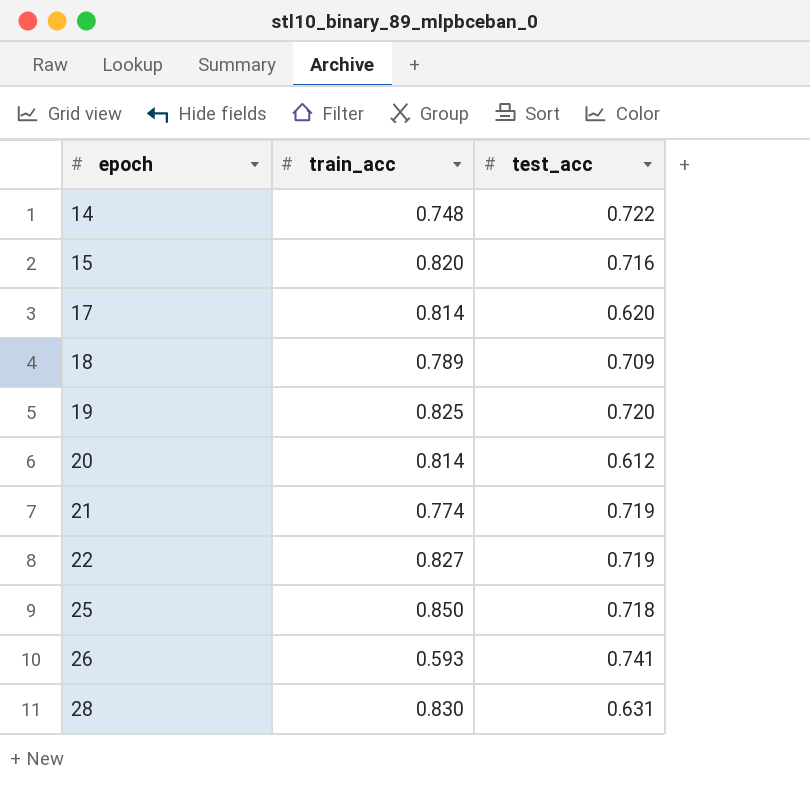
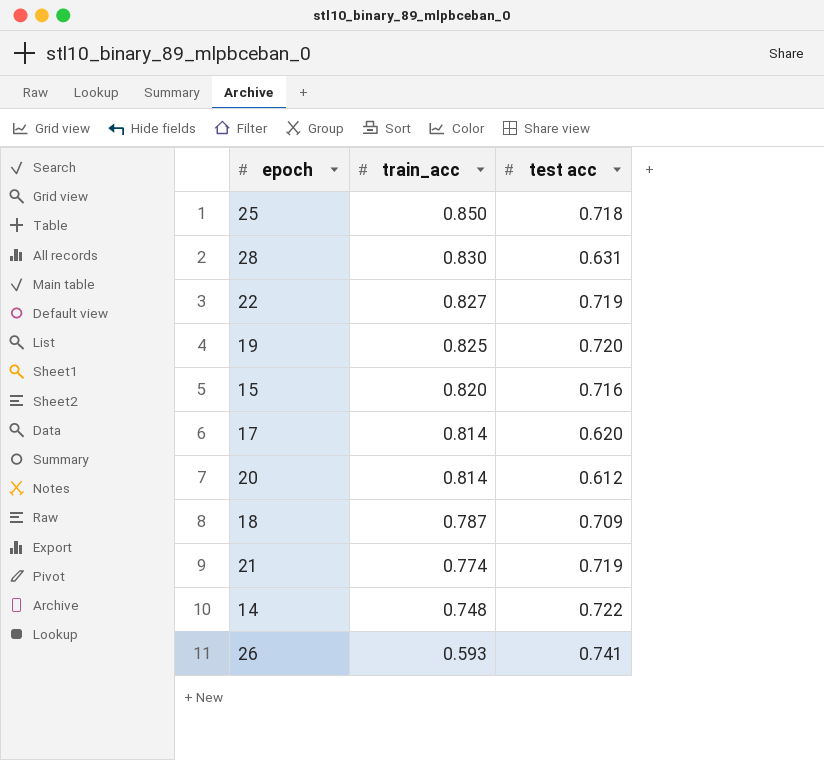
row order: epoch ascending -> train_acc descending
column name: test_acc -> test acc
18 | train_acc: 0.789 -> 0.787

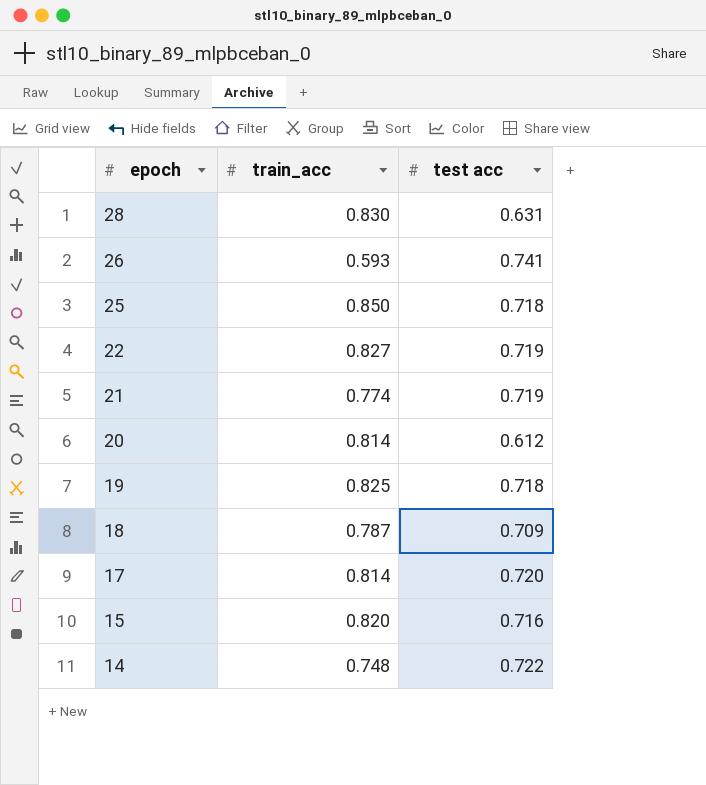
row order: train_acc descending -> epoch descending
19 | test acc: 0.720 -> 0.718
17 | test acc: 0.620 -> 0.720

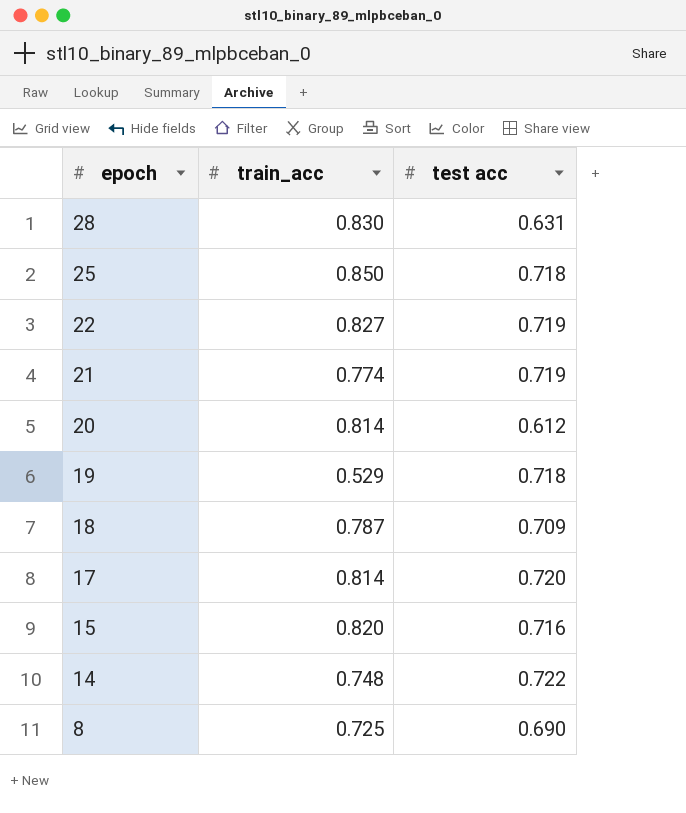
row 26: 0.593 | 0.741 -> none
19 | train_acc: 0.825 -> 0.529
row 8: none -> 0.725 | 0.690

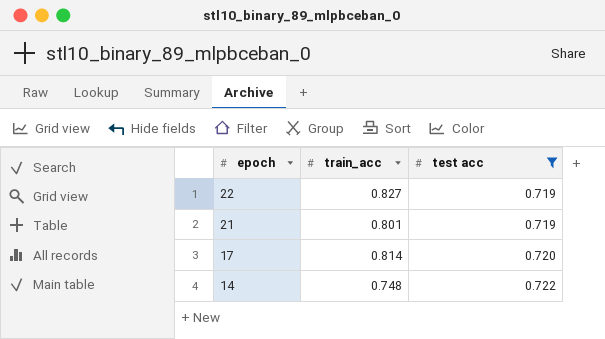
filter: none -> test acc >= 0.719
21 | train_acc: 0.774 -> 0.801

